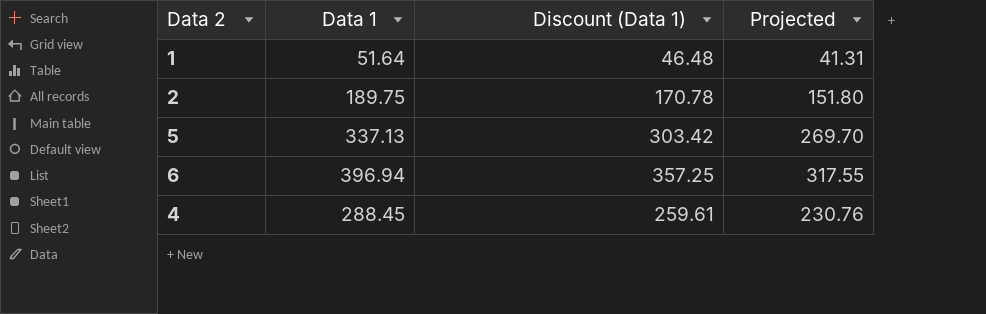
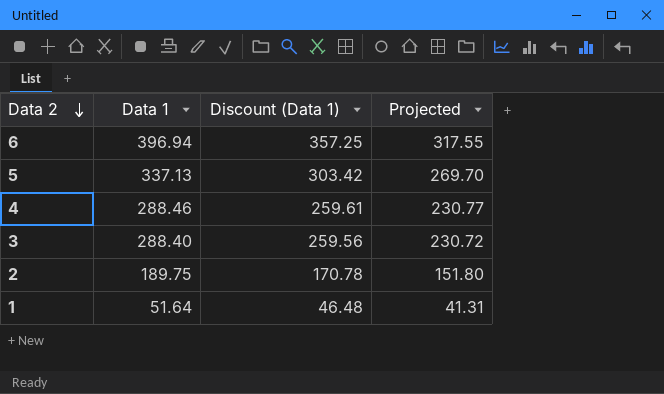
row order: none -> Data 2 descending
4 | Data 1: 288.45 -> 288.46
4 | Projected: 230.76 -> 230.77
row 3: none -> 288.40 | 259.56 | 230.72

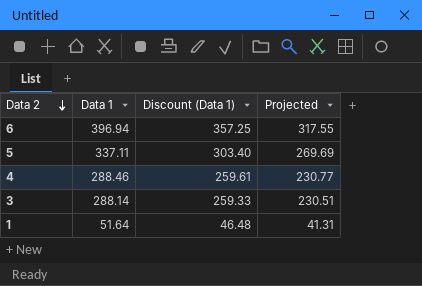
row 2: 189.75 | 170.78 | 151.80 -> none
5 | Data 1: 337.13 -> 337.11
5 | Discount (Data 1): 303.42 -> 303.40
5 | Projected: 269.70 -> 269.69
3 | Data 1: 288.40 -> 288.14
3 | Discount (Data 1): 259.56 -> 259.33
3 | Projected: 230.72 -> 230.51

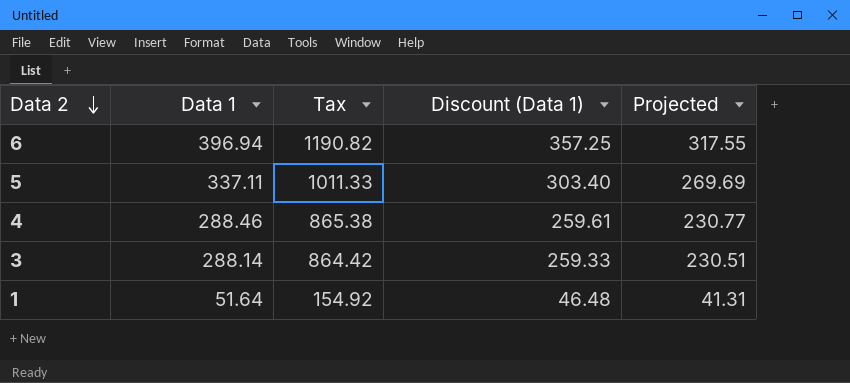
column Tax | formula: none -> [Data 1] * 3

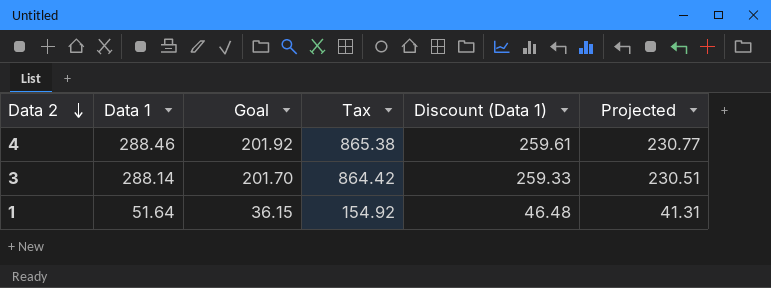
column Goal | formula: none -> [Data 1] * 0.7
row 6: 396.94 | 1190.82 | 357.25 | 317.55 -> none
row 5: 337.11 | 1011.33 | 303.40 | 269.69 -> none

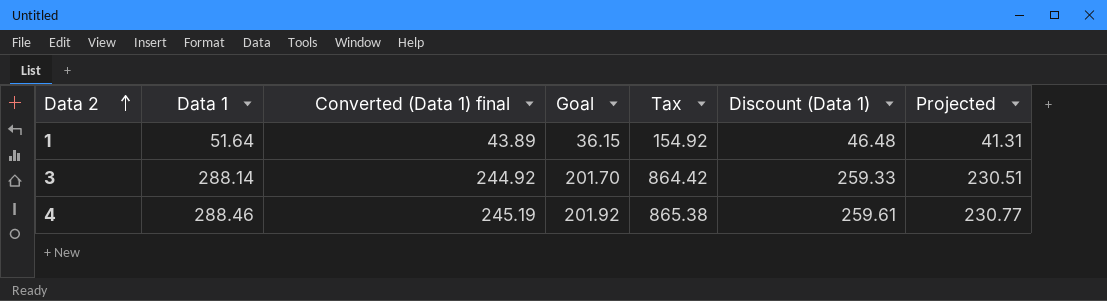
row order: Data 2 descending -> Data 2 ascending
column Converted (Data 1) final | formula: none -> [Data 1] * 0.85

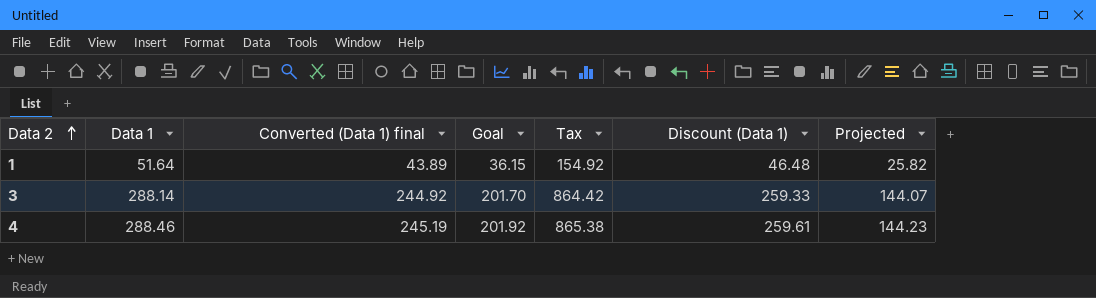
column Projected | formula: [Data 1] * 0.8 -> [Data 1] * 0.5

